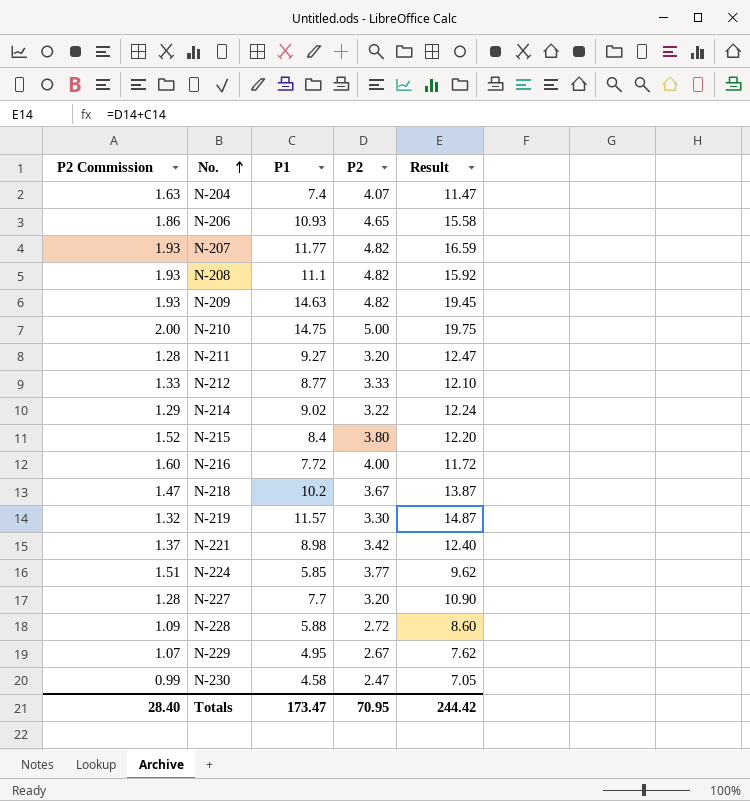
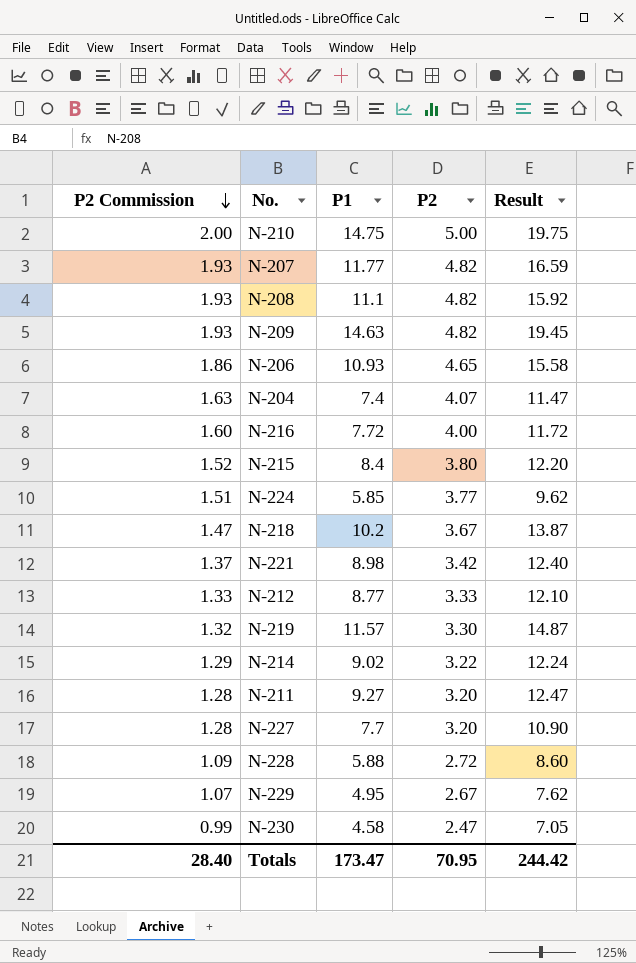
row order: No. ascending -> P2 Commission descending

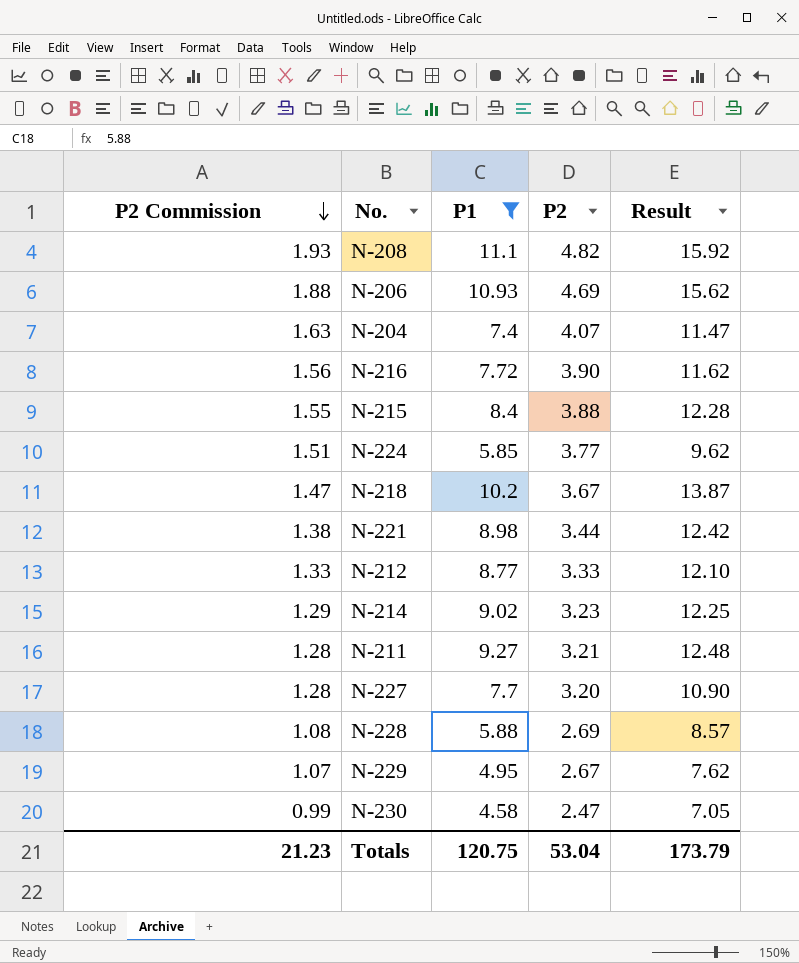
filter: none -> P1 <= 11.1
N-206 | P2 Commission: 1.86 -> 1.88
N-206 | P2: 4.65 -> 4.69
N-206 | Result: 15.58 -> 15.62
N-216 | P2 Commission: 1.60 -> 1.56
N-216 | P2: 4.00 -> 3.90
N-216 | Result: 11.72 -> 11.62
N-215 | P2 Commission: 1.52 -> 1.55
N-215 | P2: 3.80 -> 3.88
N-215 | Result: 12.20 -> 12.28
N-221 | P2 Commission: 1.37 -> 1.38
N-221 | P2: 3.42 -> 3.44
N-221 | Result: 12.40 -> 12.42
N-214 | P2: 3.22 -> 3.23
N-214 | Result: 12.24 -> 12.25
N-211 | P2: 3.20 -> 3.21
N-211 | Result: 12.47 -> 12.48
N-228 | P2 Commission: 1.09 -> 1.08
N-228 | P2: 2.72 -> 2.69
N-228 | Result: 8.60 -> 8.57
Totals | P2 Commission: 28.40 -> 21.23
Totals | P1: 173.47 -> 120.75
Totals | P2: 70.95 -> 53.04
Totals | Result: 244.42 -> 173.79

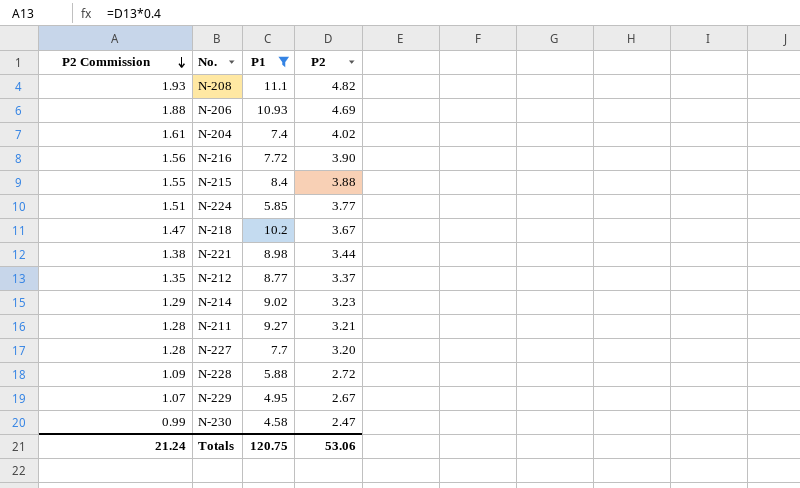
column Result | formula: [P1] + [P2] -> none
N-204 | P2 Commission: 1.63 -> 1.61
N-204 | P2: 4.07 -> 4.02
N-212 | P2 Commission: 1.33 -> 1.35
N-212 | P2: 3.33 -> 3.37
N-228 | P2 Commission: 1.08 -> 1.09
N-228 | P2: 2.69 -> 2.72
Totals | P2 Commission: 21.23 -> 21.24
Totals | P2: 53.04 -> 53.06

